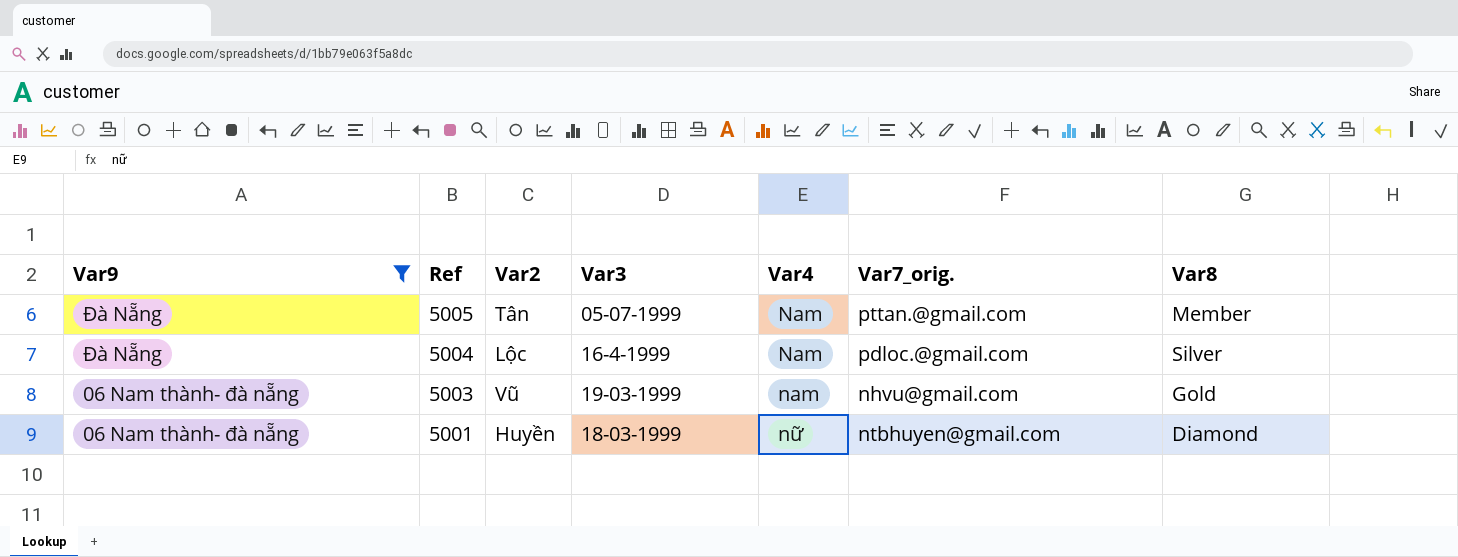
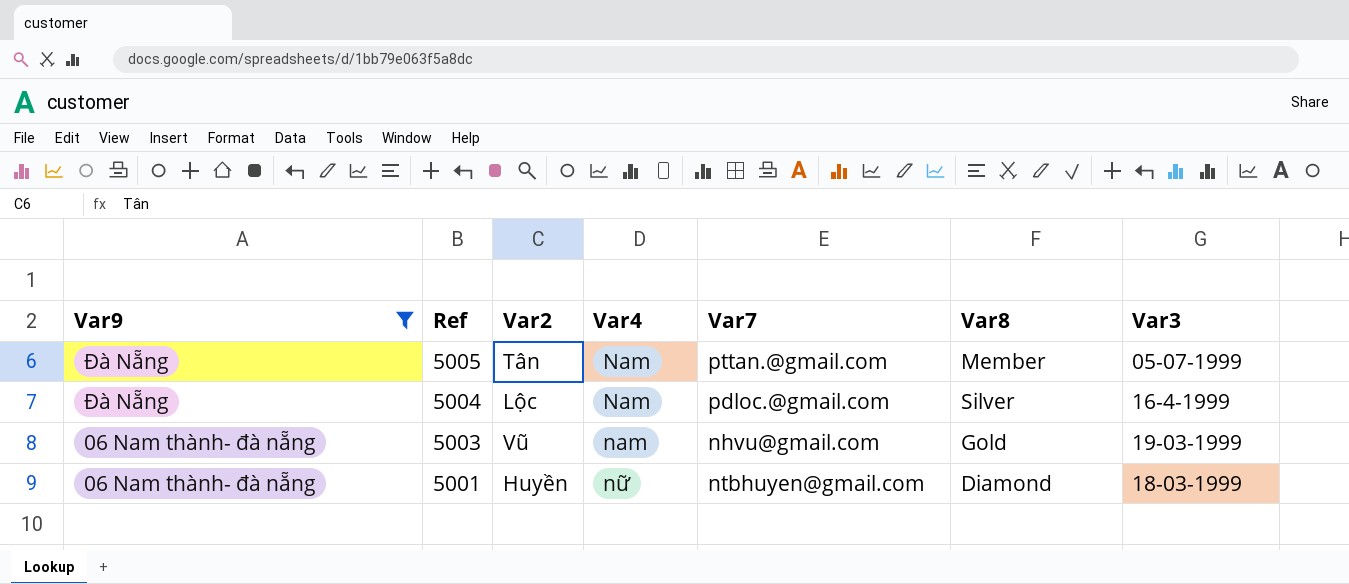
column name: Var7_orig. -> Var7
column Var3 | position: 4 -> 7

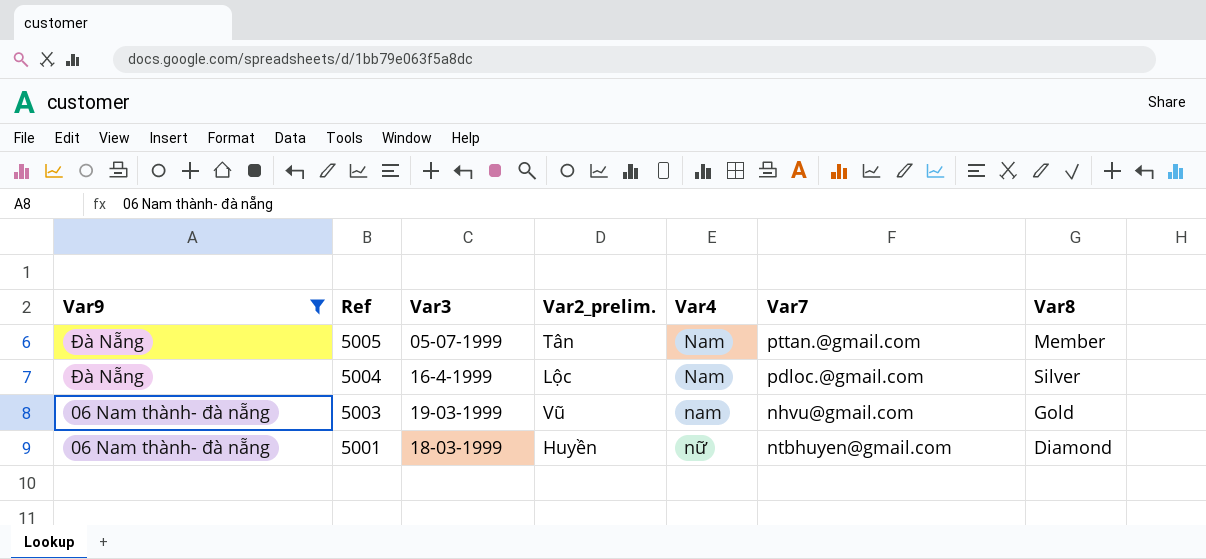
column Var3 | position: 7 -> 3
column name: Var2 -> Var2_prelim.

